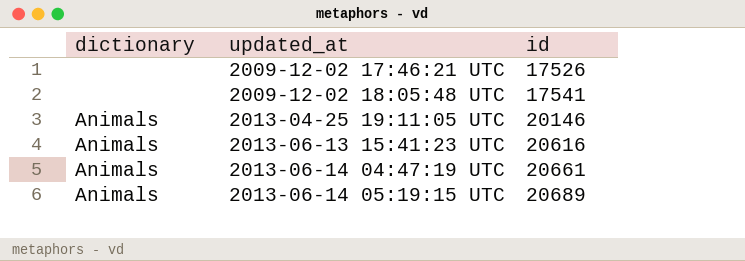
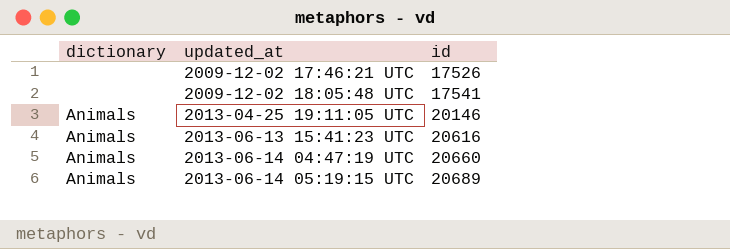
2013-06-14 04:47:19 UTC | id: 20661 -> 20660

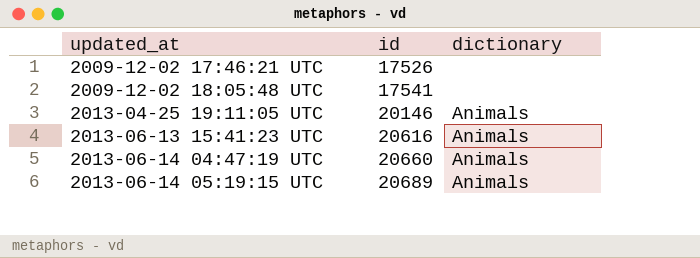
column dictionary | position: 1 -> 3

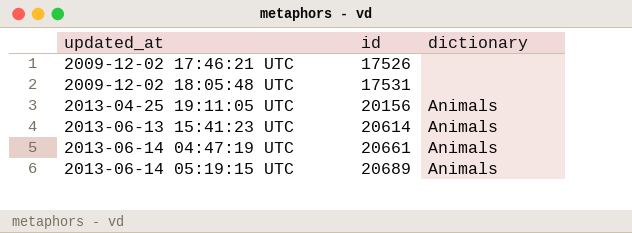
2009-12-02 18:05:48 UTC | id: 17541 -> 17531
2013-04-25 19:11:05 UTC | id: 20146 -> 20156
2013-06-13 15:41:23 UTC | id: 20616 -> 20614
2013-06-14 04:47:19 UTC | id: 20660 -> 20661

